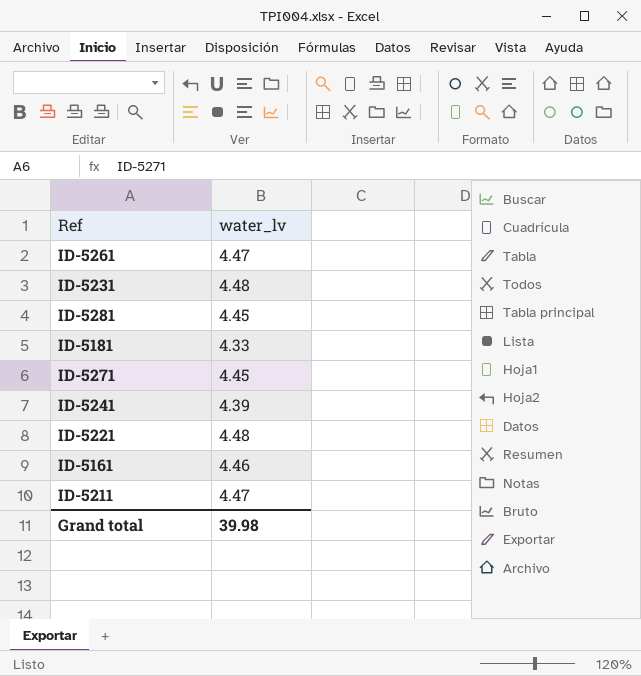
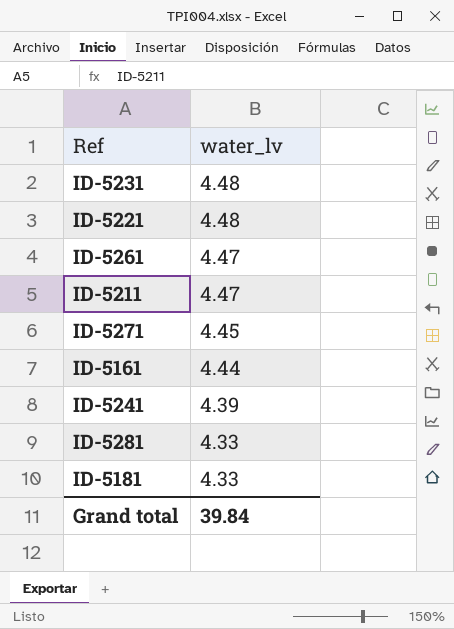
row order: none -> water_lv descending
ID-5161 | water_lv: 4.46 -> 4.44
ID-5281 | water_lv: 4.45 -> 4.33
Grand total | water_lv: 39.98 -> 39.84

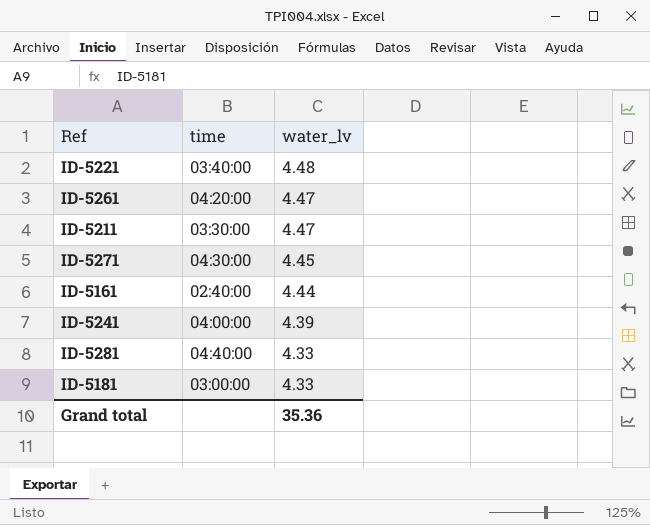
column time | position: none -> 2
row ID-5231: 4.48 -> none
Grand total | water_lv: 39.84 -> 35.36

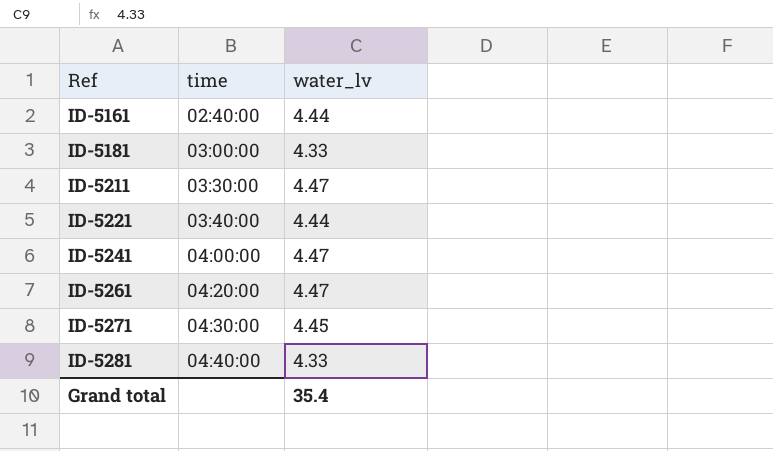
row order: water_lv descending -> Ref ascending
ID-5221 | water_lv: 4.48 -> 4.44
ID-5241 | water_lv: 4.39 -> 4.47
Grand total | water_lv: 35.36 -> 35.4

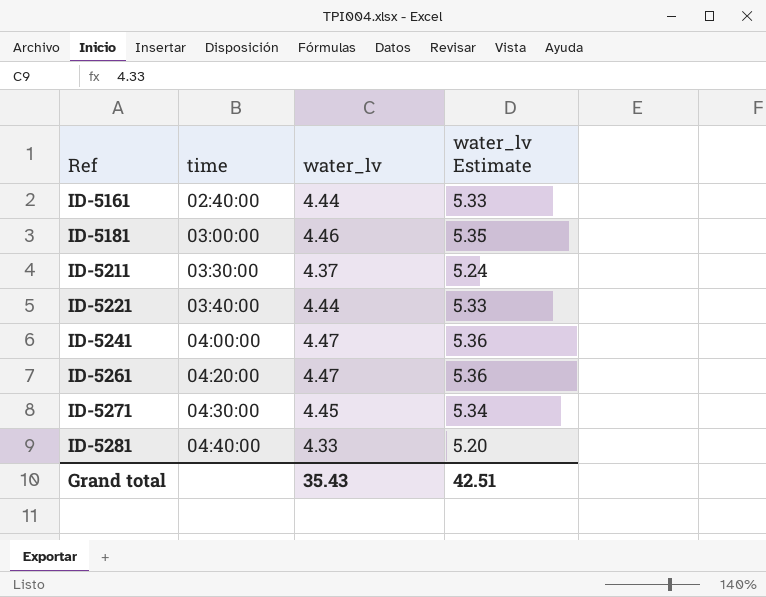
column water_lv Estimate | formula: none -> [water_lv] * 1.2
ID-5181 | water_lv: 4.33 -> 4.46
ID-5211 | water_lv: 4.47 -> 4.37
Grand total | water_lv: 35.4 -> 35.43

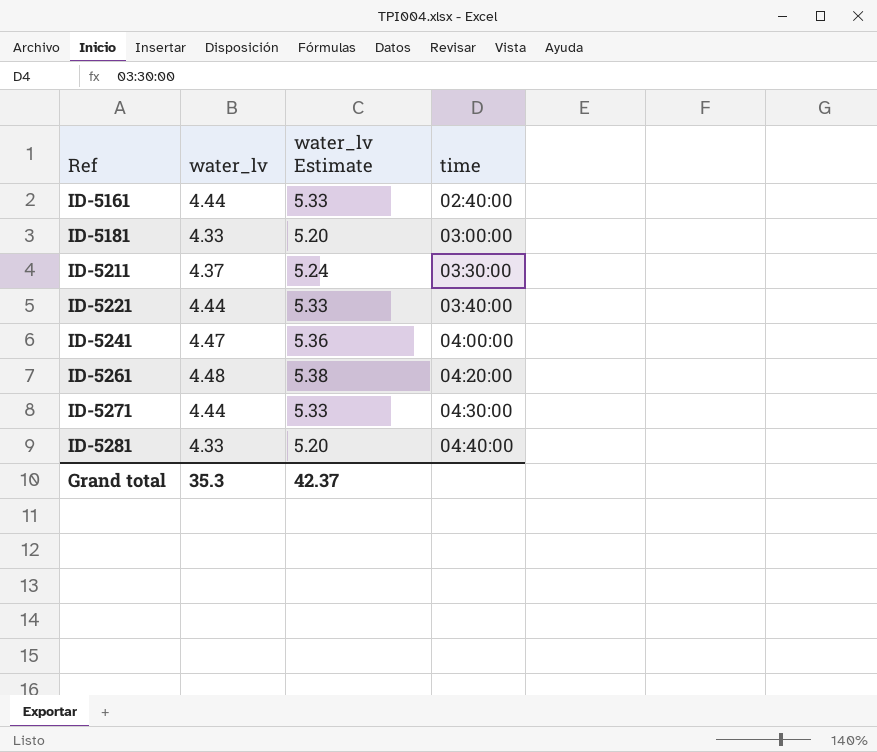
column time | position: 2 -> 4
ID-5181 | water_lv: 4.46 -> 4.33
ID-5181 | water_lv Estimate: 5.35 -> 5.20
ID-5261 | water_lv: 4.47 -> 4.48
ID-5261 | water_lv Estimate: 5.36 -> 5.38
ID-5271 | water_lv: 4.45 -> 4.44
ID-5271 | water_lv Estimate: 5.34 -> 5.33
Grand total | water_lv: 35.43 -> 35.3
Grand total | water_lv Estimate: 42.51 -> 42.37

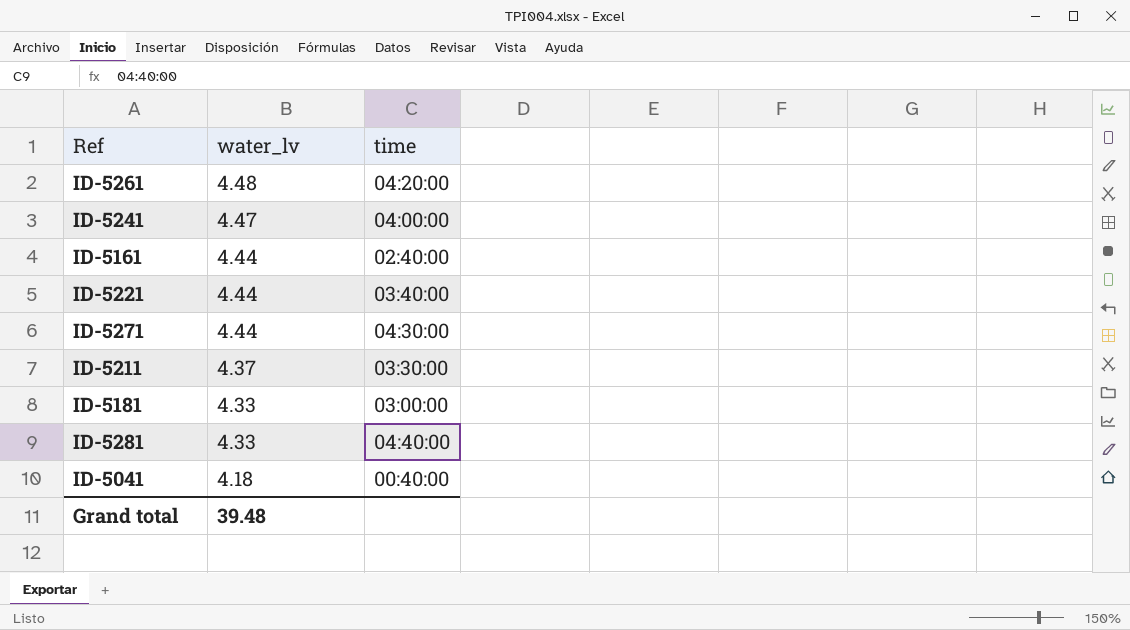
row order: Ref ascending -> water_lv descending
column water_lv Estimate | formula: [water_lv] * 1.2 -> none
row ID-5041: none -> 4.18 | 00:40:00
Grand total | water_lv: 35.3 -> 39.48

